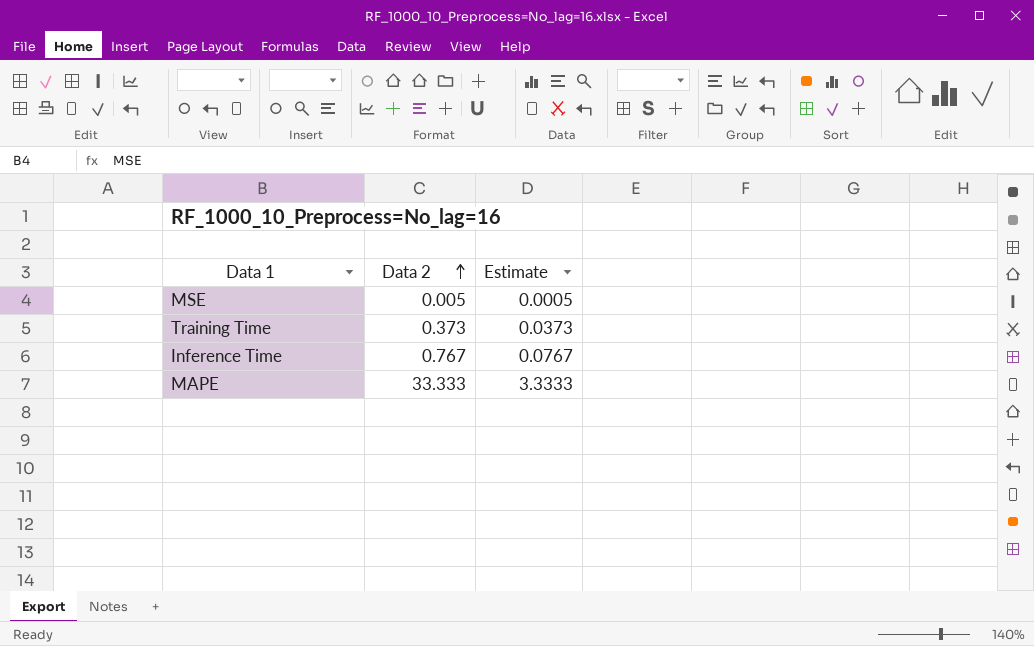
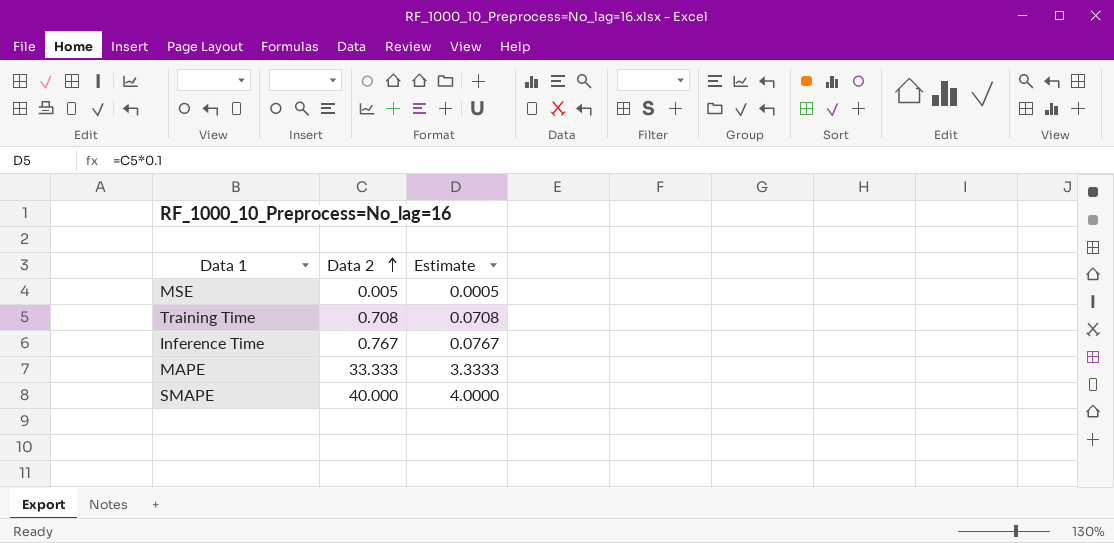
Training Time | Data 2: 0.373 -> 0.708
Training Time | Estimate: 0.0373 -> 0.0708
row SMAPE: none -> 40.000 | 4.0000

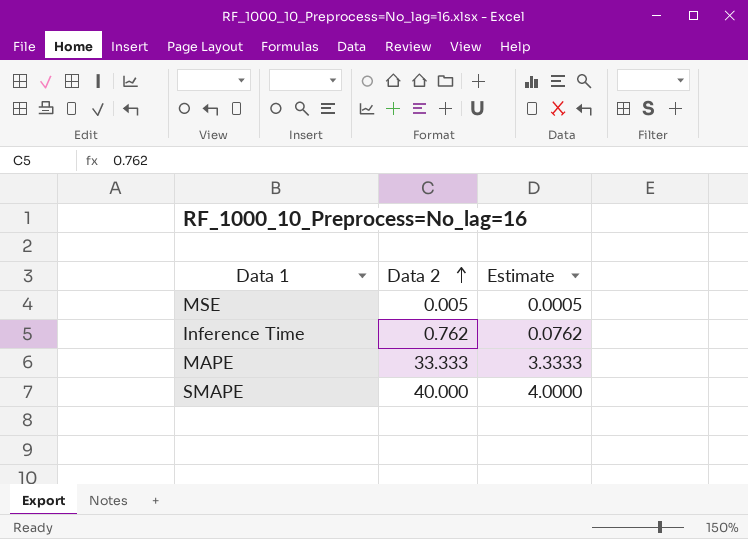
row Training Time: 0.708 | 0.0708 -> none
Inference Time | Data 2: 0.767 -> 0.762
Inference Time | Estimate: 0.0767 -> 0.0762

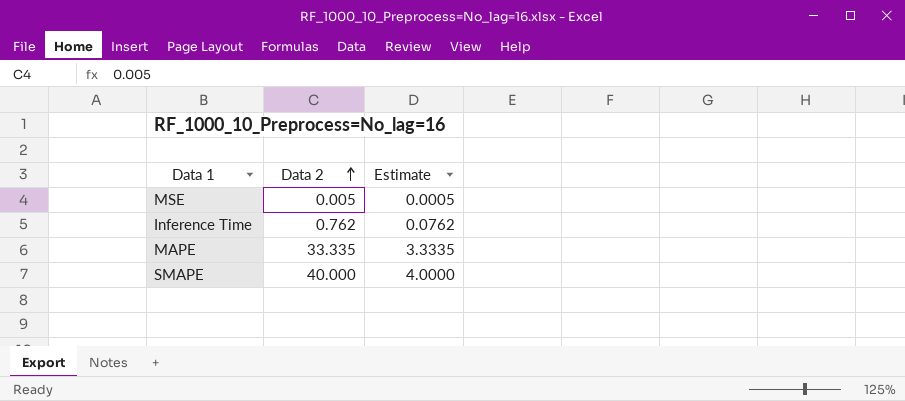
MAPE | Data 2: 33.333 -> 33.335
MAPE | Estimate: 3.3333 -> 3.3335

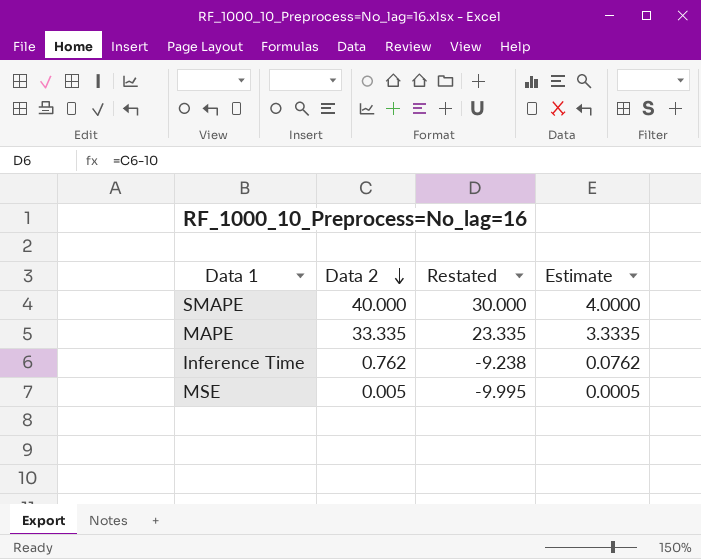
row order: Data 2 ascending -> Data 2 descending
column Restated | formula: none -> [Data 2] - 10

